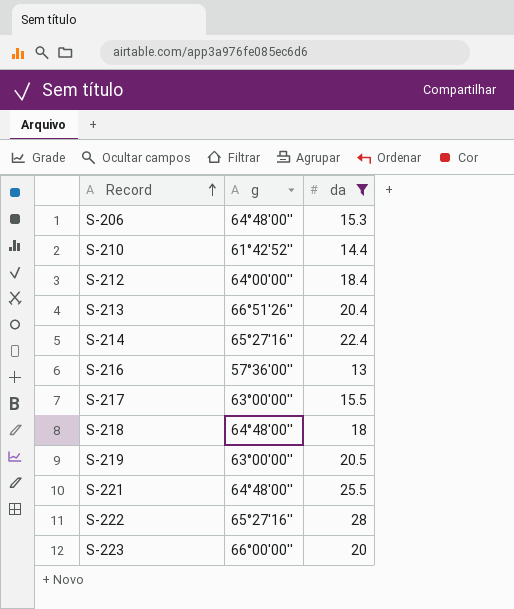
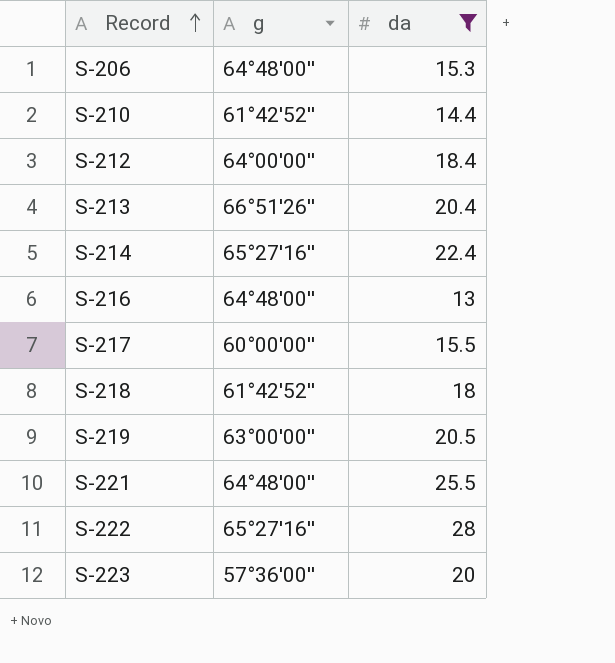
S-216 | g: 57°36'00'' -> 64°48'00''
S-217 | g: 63°00'00'' -> 60°00'00''
S-218 | g: 64°48'00'' -> 61°42'52''
S-223 | g: 66°00'00'' -> 57°36'00''

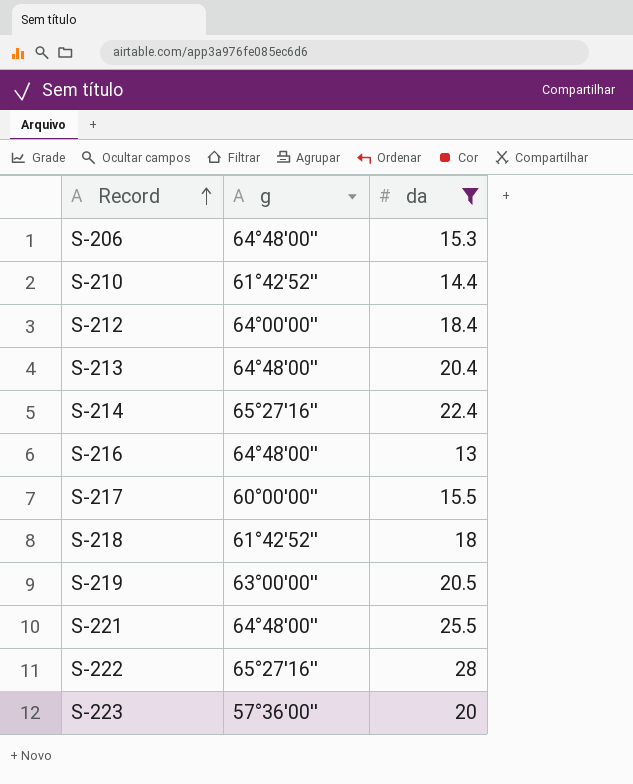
S-213 | g: 66°51'26'' -> 64°48'00''

